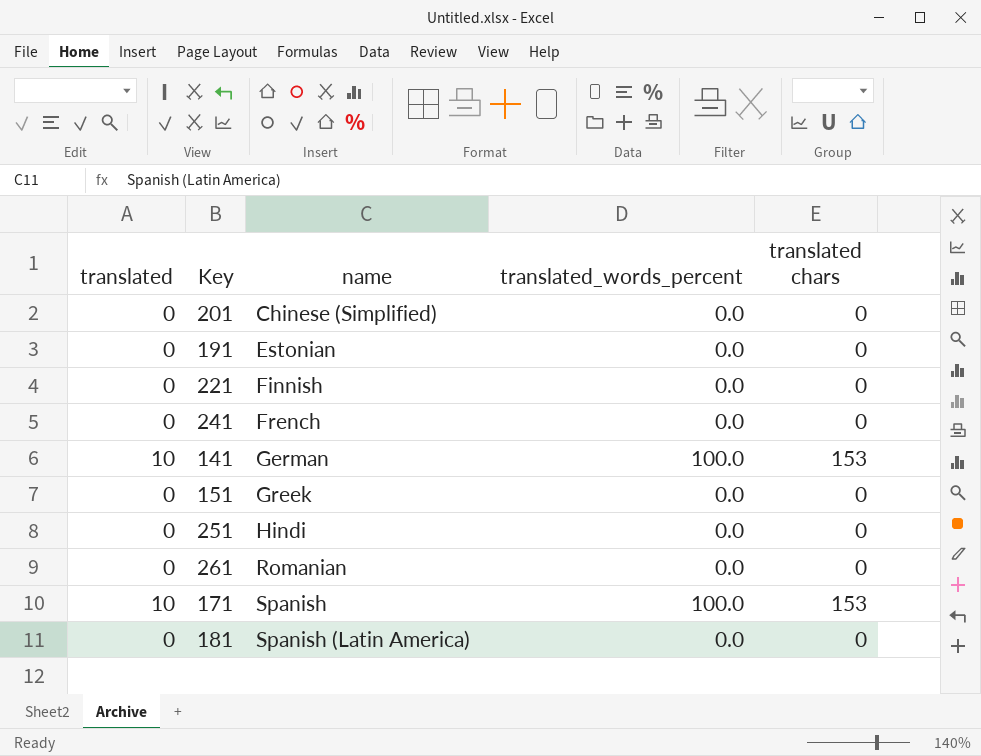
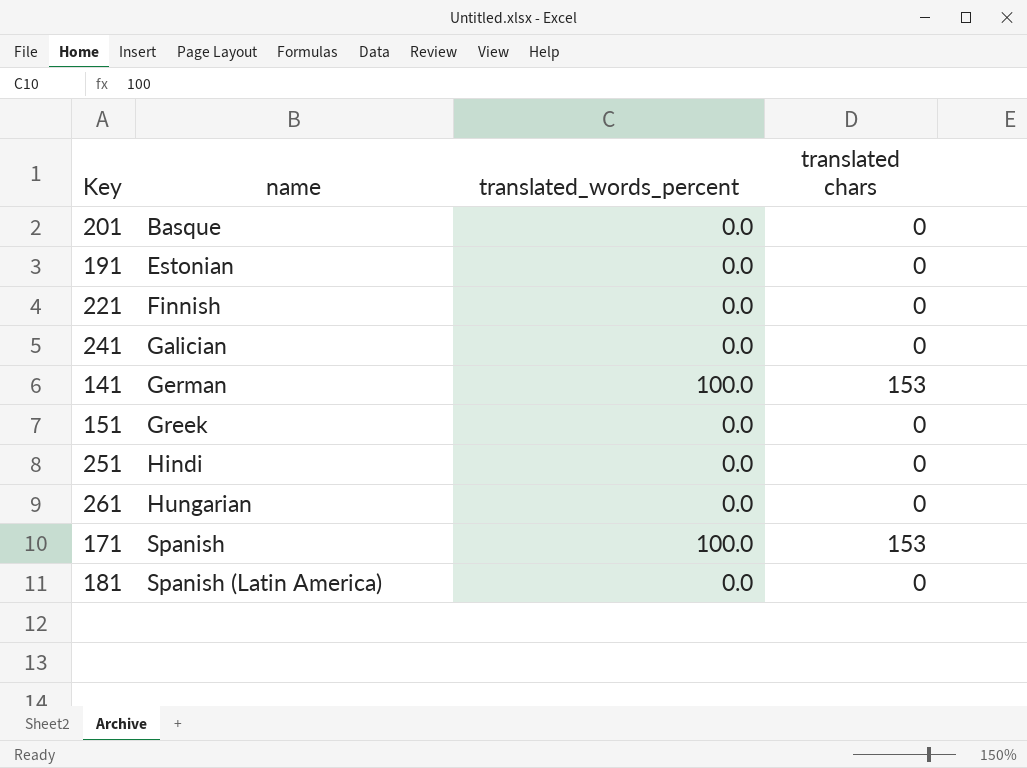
column translated | position: 1 -> none
201 | name: Chinese (Simplified) -> Basque
241 | name: French -> Galician
261 | name: Romanian -> Hungarian

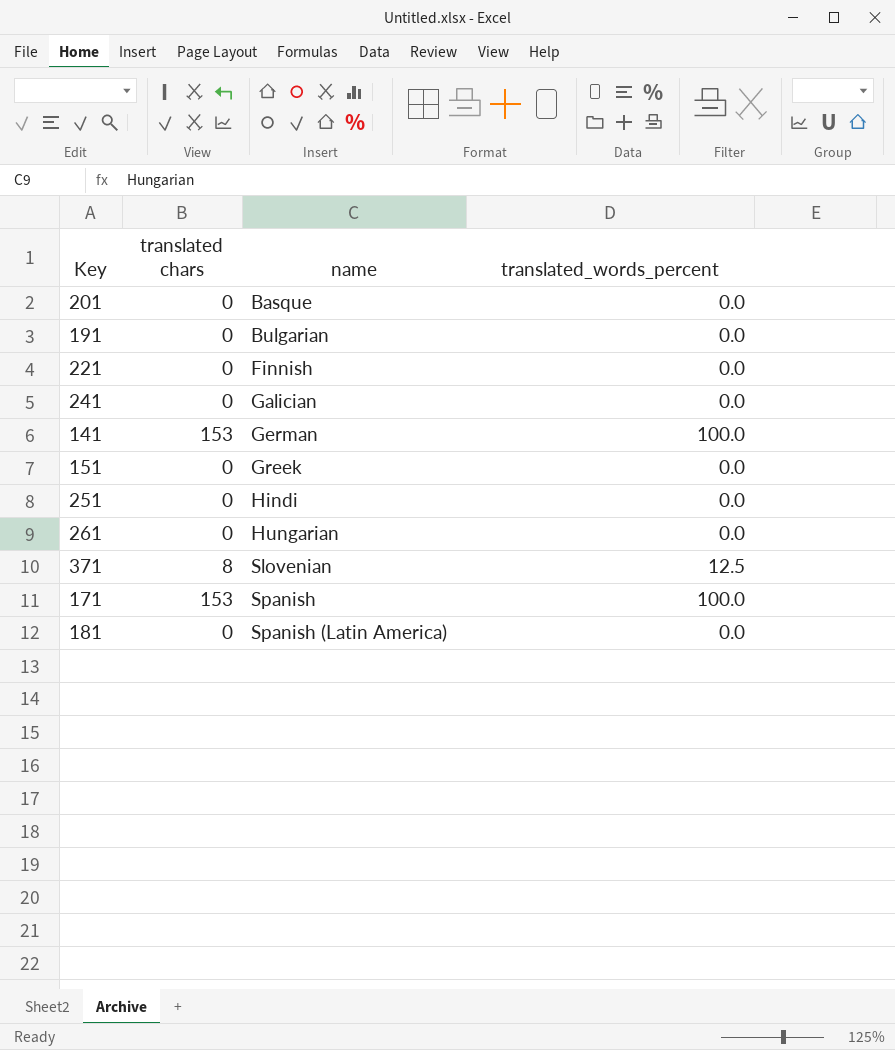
column translated chars | position: 4 -> 2
191 | name: Estonian -> Bulgarian
row 371: none -> 8 | Slovenian | 12.5

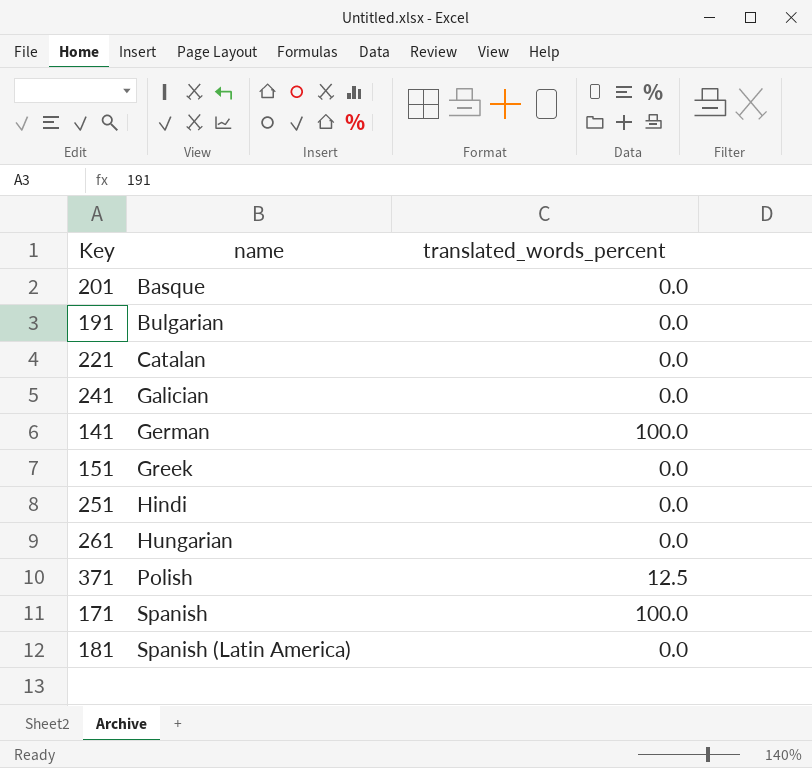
column translated chars | position: 2 -> none
221 | name: Finnish -> Catalan
371 | name: Slovenian -> Polish

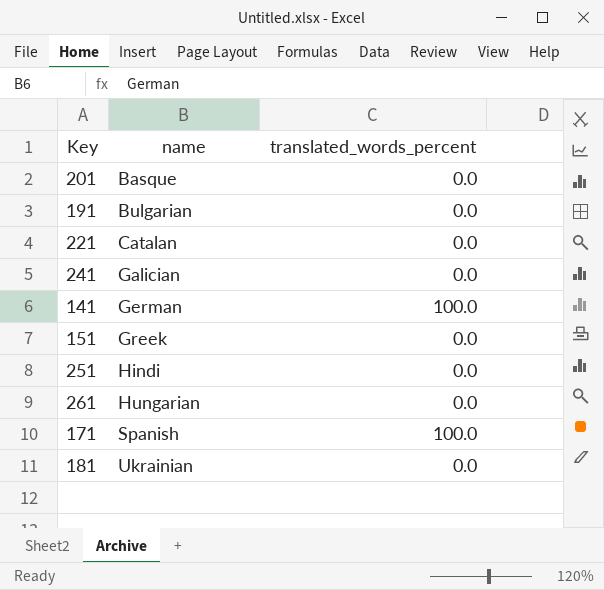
row 371: Polish | 12.5 -> none
181 | name: Spanish (Latin America) -> Ukrainian

